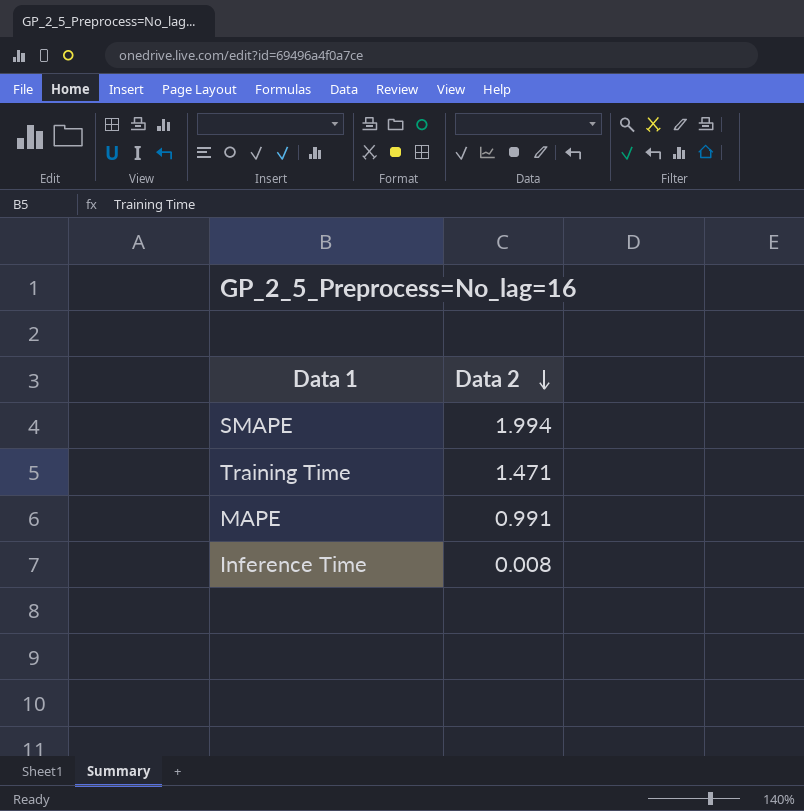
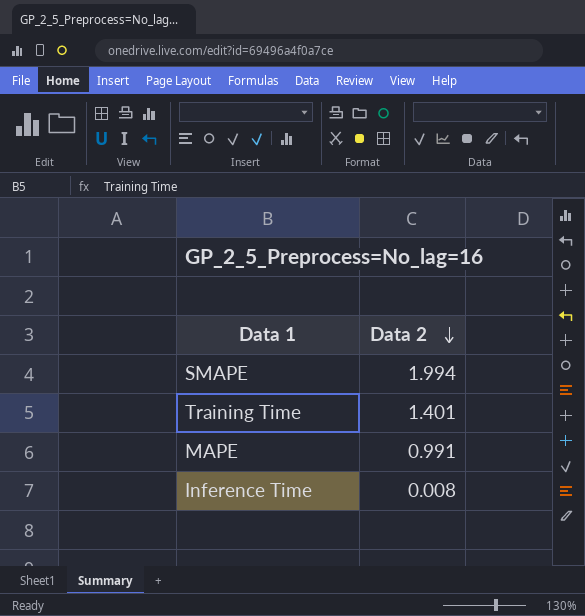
Training Time | Data 2: 1.471 -> 1.401

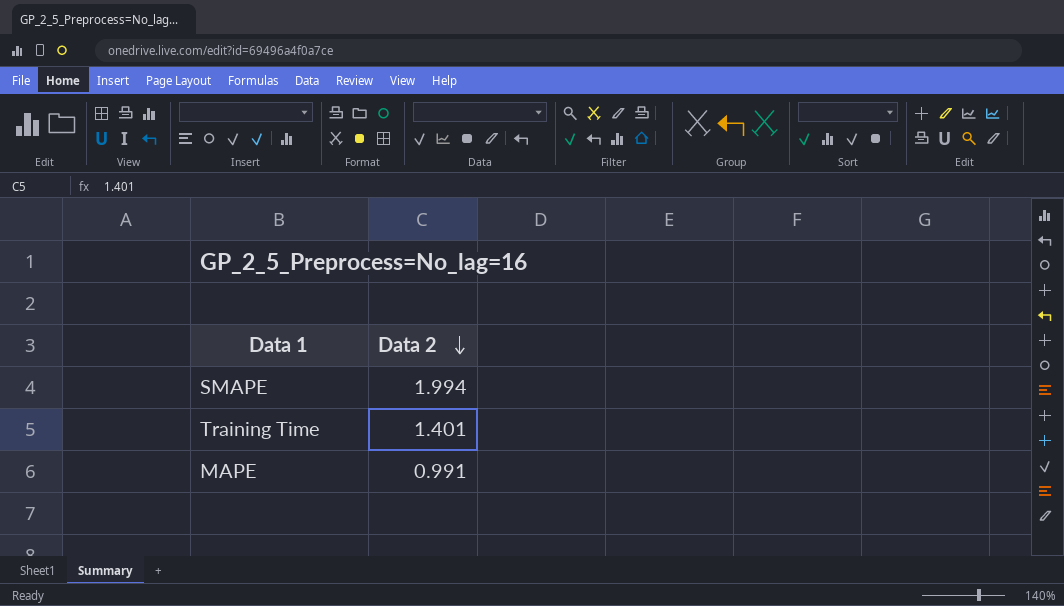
row Inference Time: 0.008 -> none

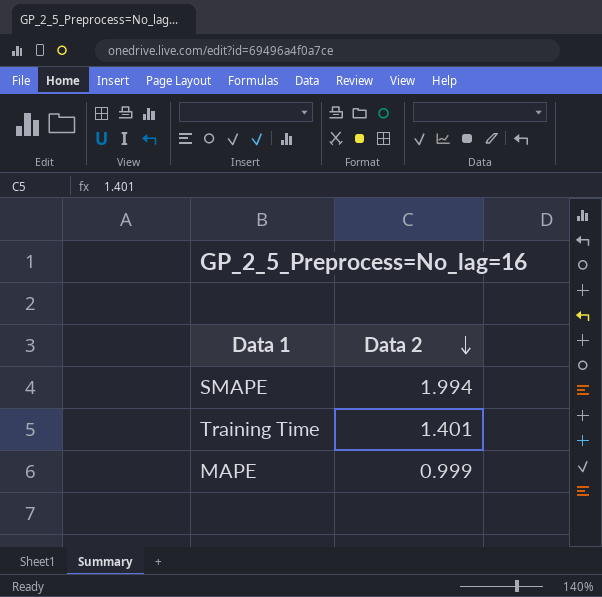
MAPE | Data 2: 0.991 -> 0.999

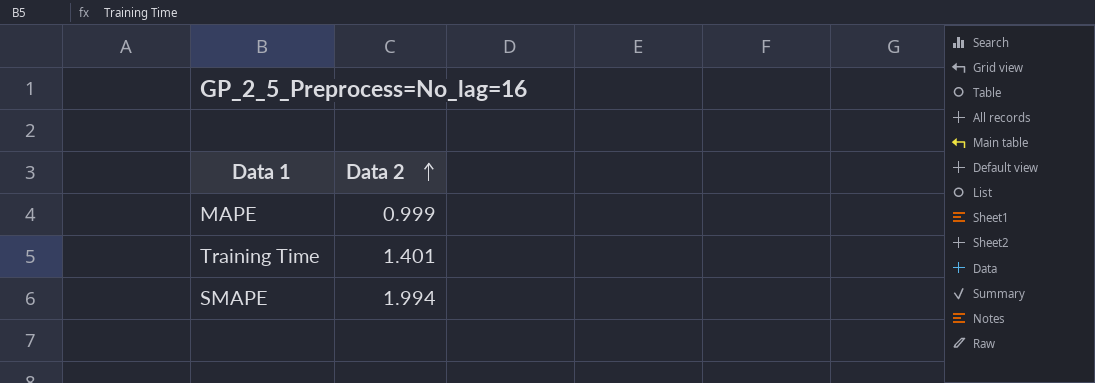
row order: Data 2 descending -> Data 2 ascending

